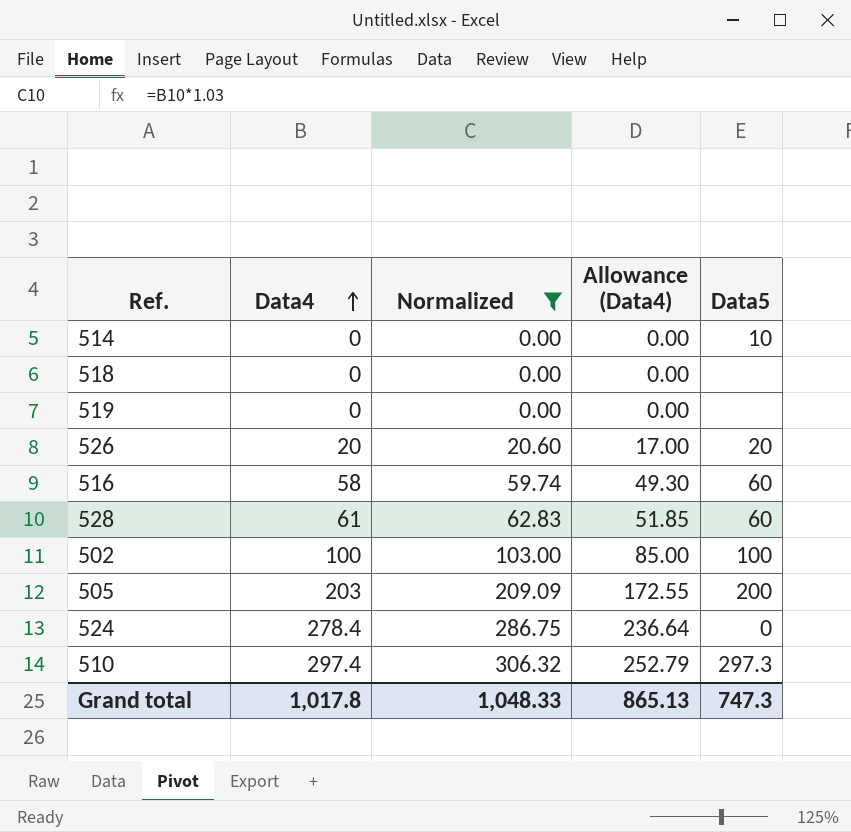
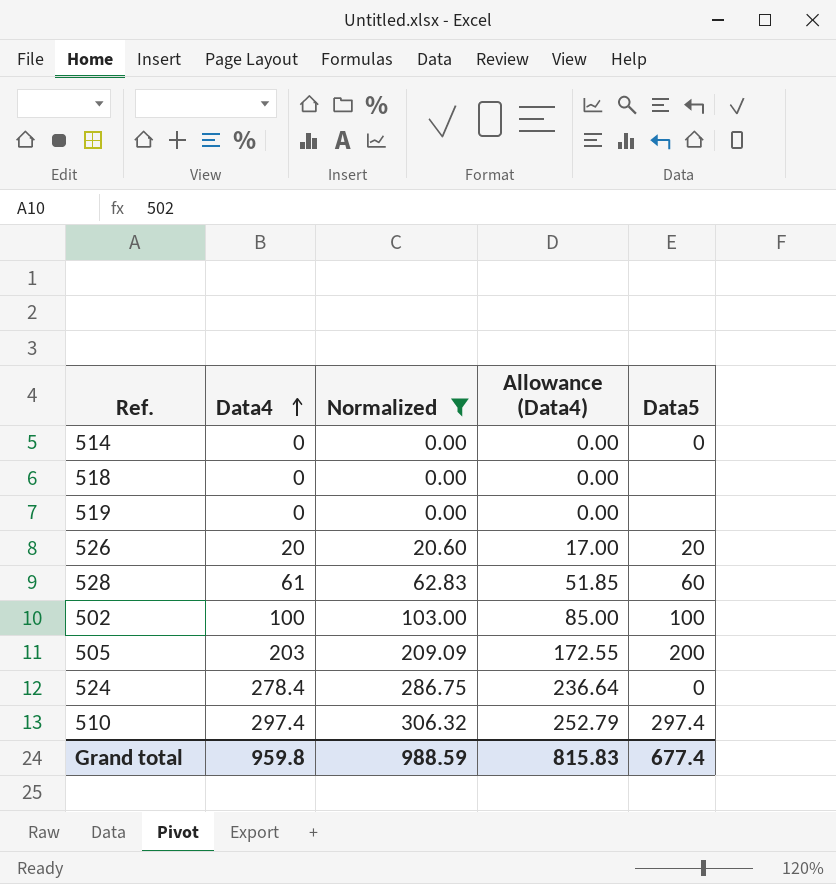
row 516: 58 | 59.74 | 49.30 | 60 -> none
514 | Data5: 10 -> 0
510 | Data5: 297.3 -> 297.4
Grand total | Data4: 1,017.8 -> 959.8
Grand total | Normalized: 1,048.33 -> 988.59
Grand total | Allowance (Data4): 865.13 -> 815.83
Grand total | Data5: 747.3 -> 677.4

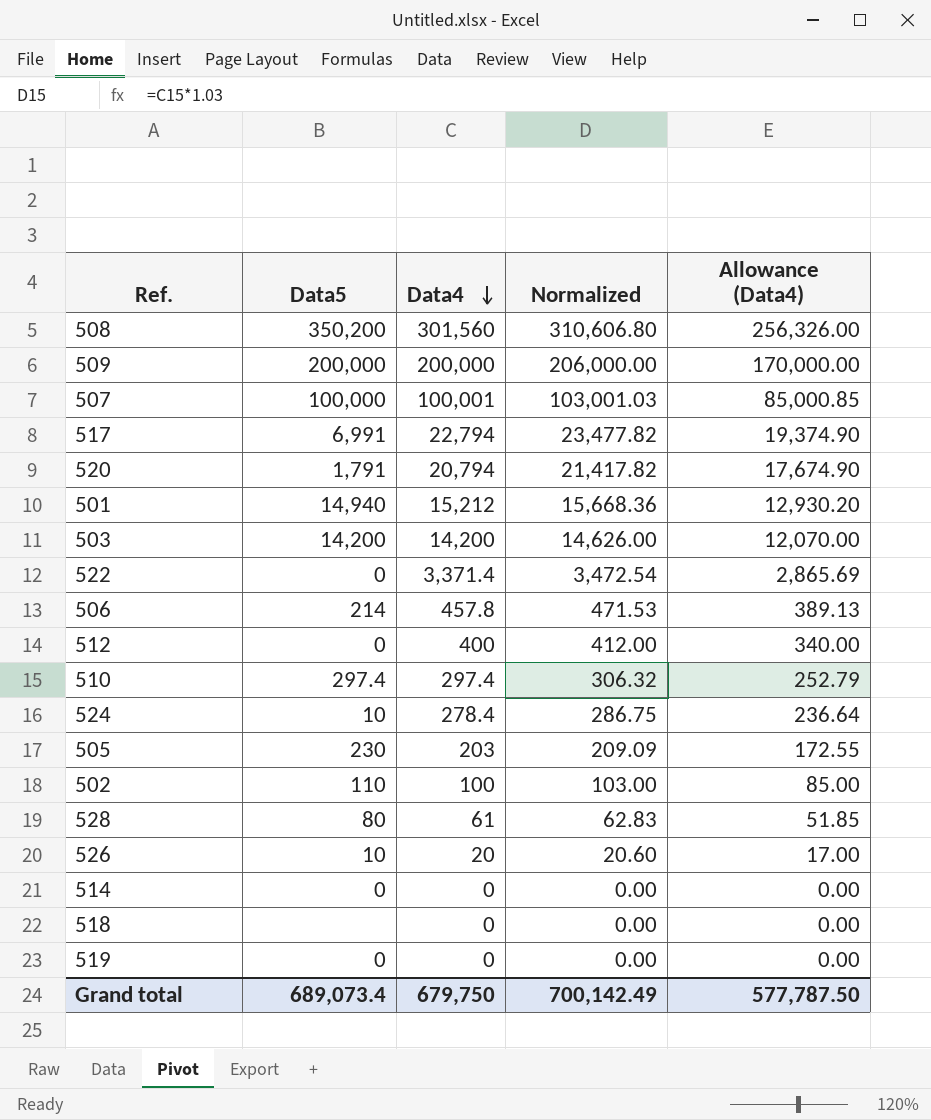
filter: Normalized <= 306.32 -> none
row order: Data4 ascending -> Data4 descending
column Data5 | position: 5 -> 2
524 | Data5: 0 -> 10
505 | Data5: 200 -> 230
502 | Data5: 100 -> 110
528 | Data5: 60 -> 80
526 | Data5: 20 -> 10
519 | Data5: none -> 0
Grand total | Data5: 677.4 -> 689,073.4
Grand total | Data4: 959.8 -> 679,750
Grand total | Normalized: 988.59 -> 700,142.49
Grand total | Allowance (Data4): 815.83 -> 577,787.50

